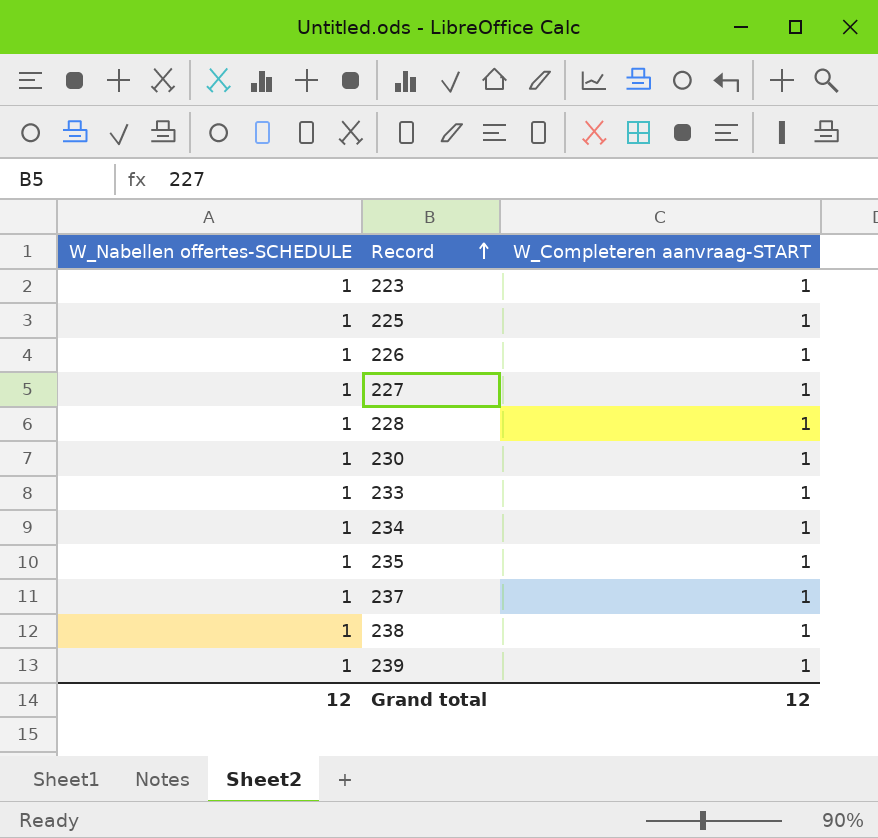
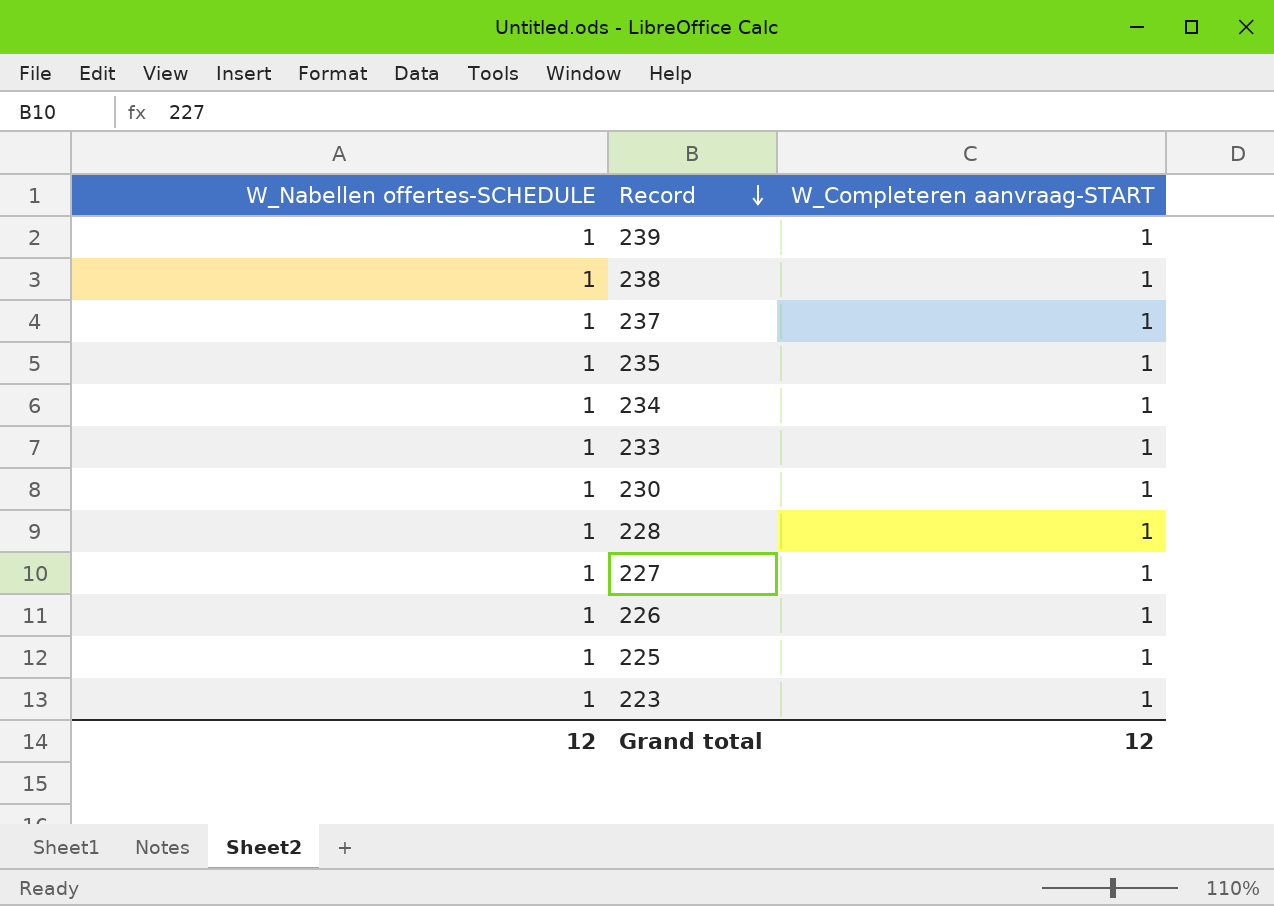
row order: Record ascending -> Record descending

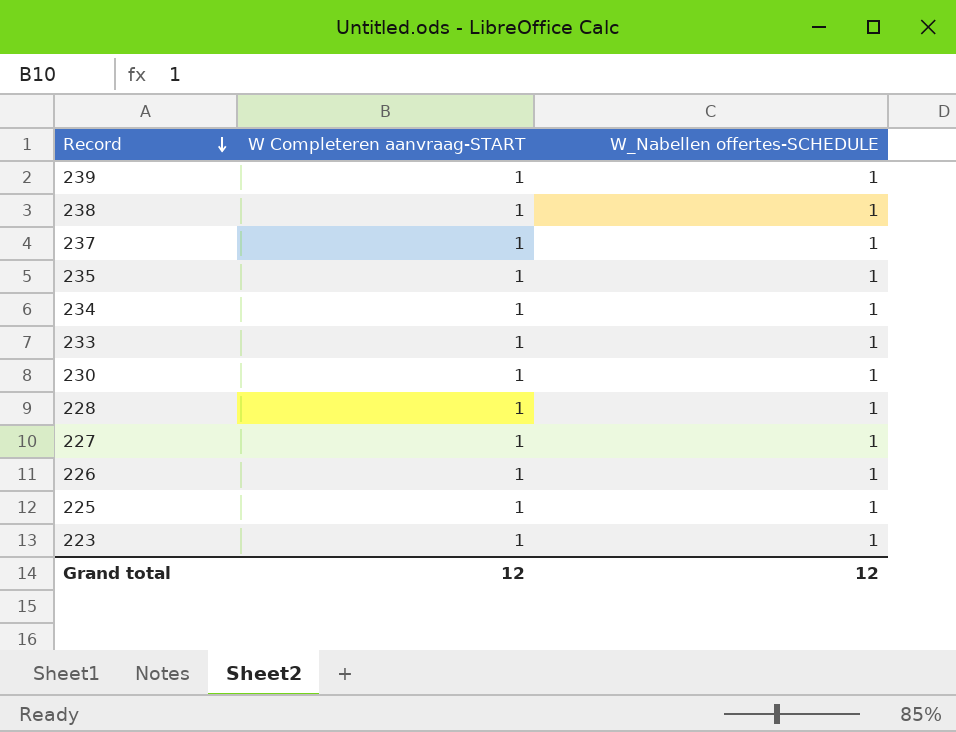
column name: W_Completeren aanvraag-START -> W Completeren aanvraag-START
column W_Nabellen offertes-SCHEDULE | position: 1 -> 3

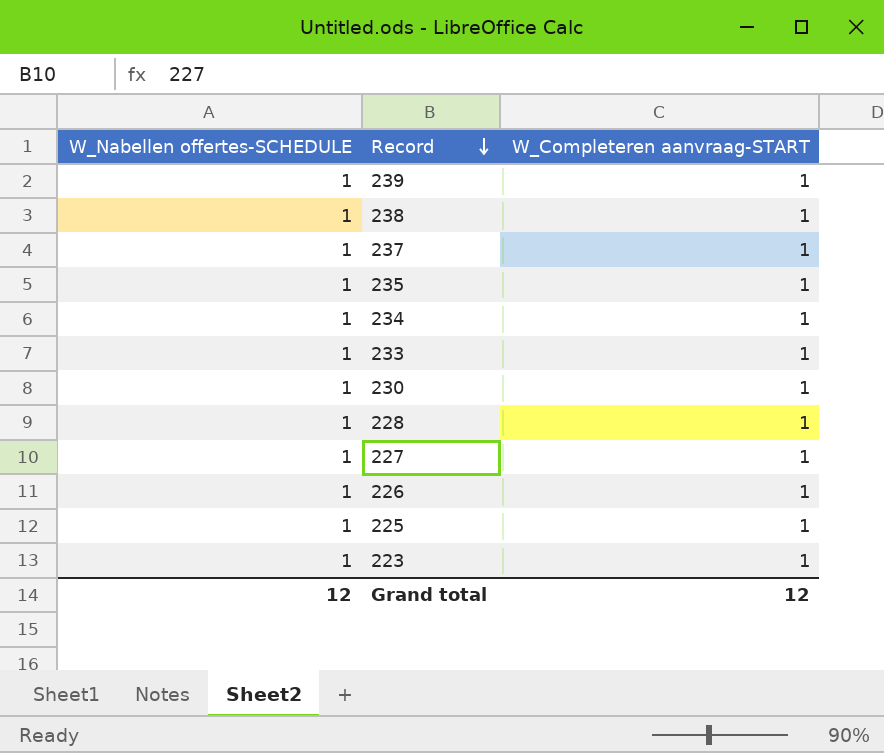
column W_Nabellen offertes-SCHEDULE | position: 3 -> 1
column name: W Completeren aanvraag-START -> W_Completeren aanvraag-START

